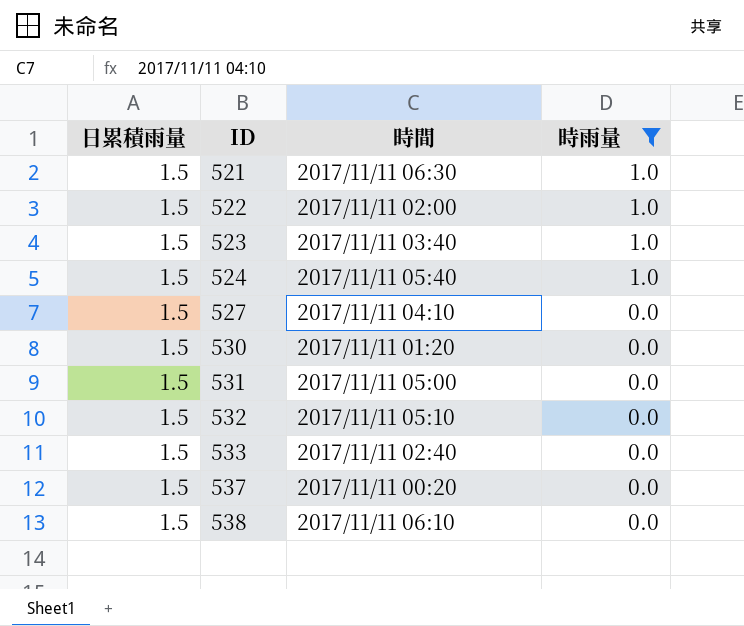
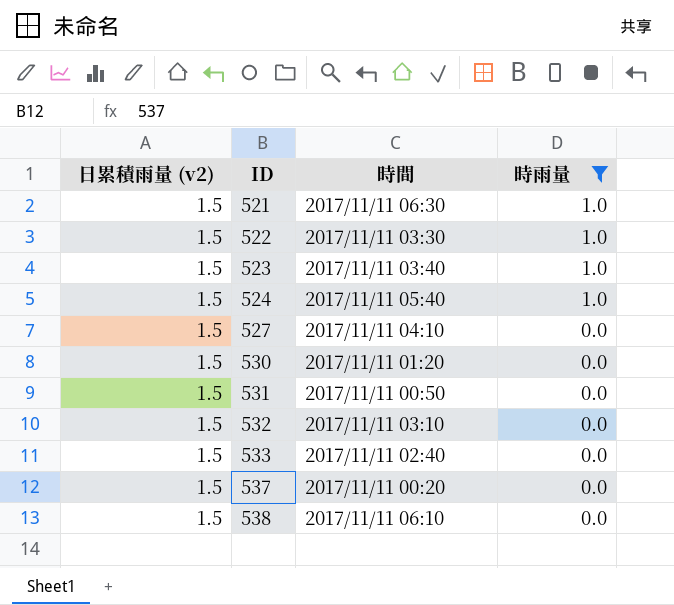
column name: 日累積雨量 -> 日累積雨量 (v2)
522 | 時間: 2017/11/11 02:00 -> 2017/11/11 03:30
531 | 時間: 2017/11/11 05:00 -> 2017/11/11 00:50
532 | 時間: 2017/11/11 05:10 -> 2017/11/11 03:10

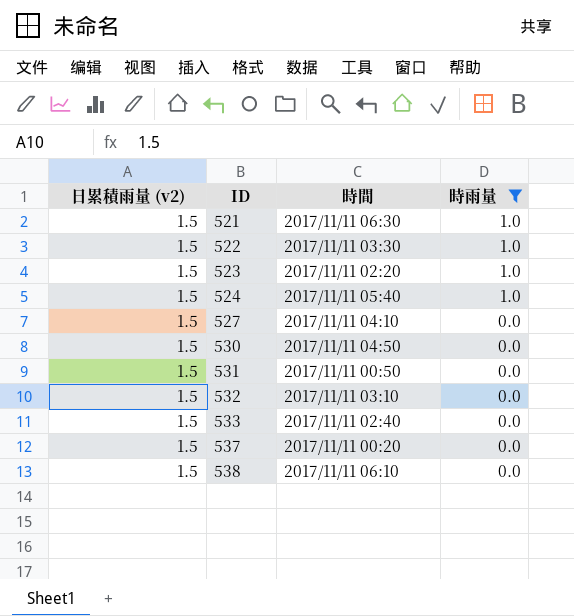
523 | 時間: 2017/11/11 03:40 -> 2017/11/11 02:20
530 | 時間: 2017/11/11 01:20 -> 2017/11/11 04:50

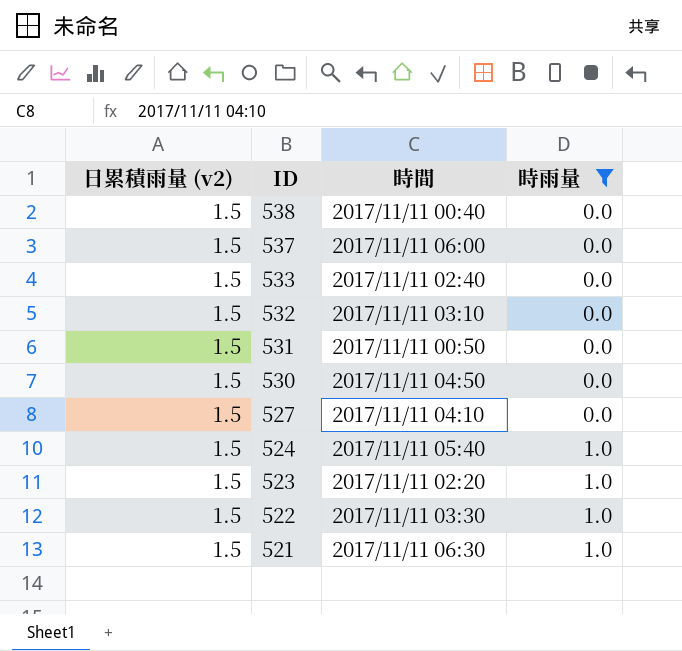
row order: ID ascending -> ID descending
538 | 時間: 2017/11/11 06:10 -> 2017/11/11 00:40
537 | 時間: 2017/11/11 00:20 -> 2017/11/11 06:00

